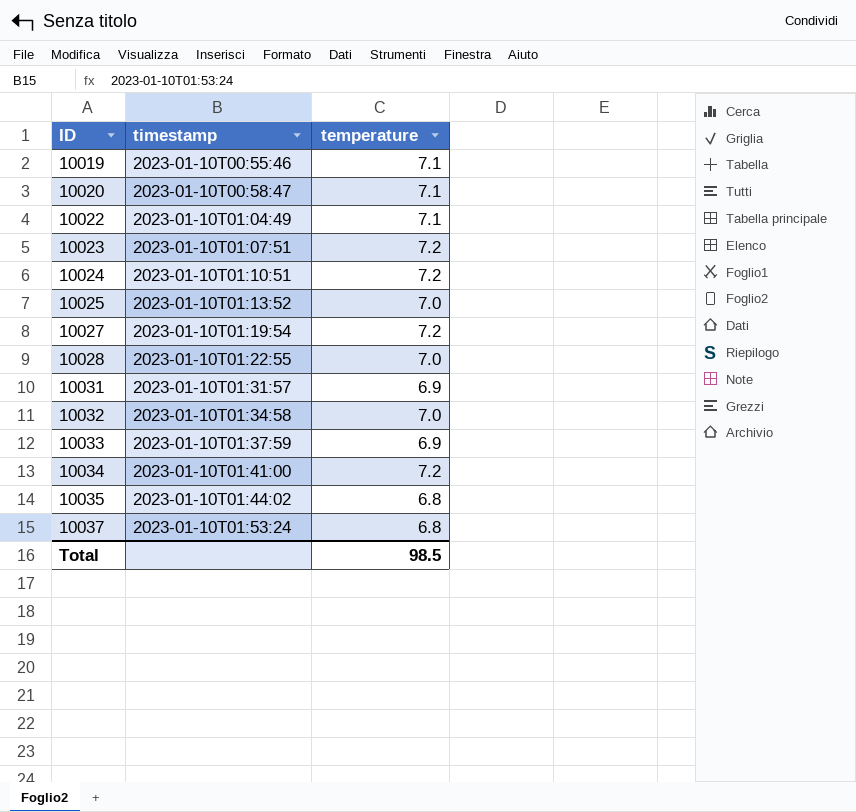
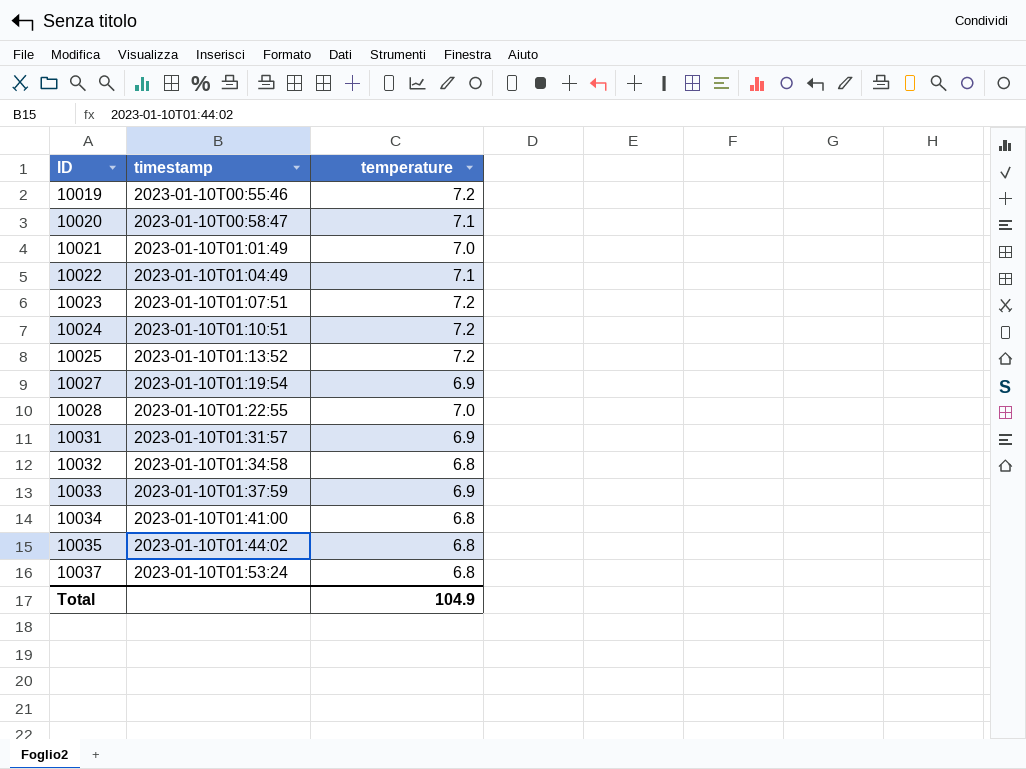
10019 | temperature: 7.1 -> 7.2
row 10021: none -> 2023-01-10T01:01:49 | 7.0
10025 | temperature: 7.0 -> 7.2
10027 | temperature: 7.2 -> 6.9
10032 | temperature: 7.0 -> 6.8
10034 | temperature: 7.2 -> 6.8
Total | temperature: 98.5 -> 104.9

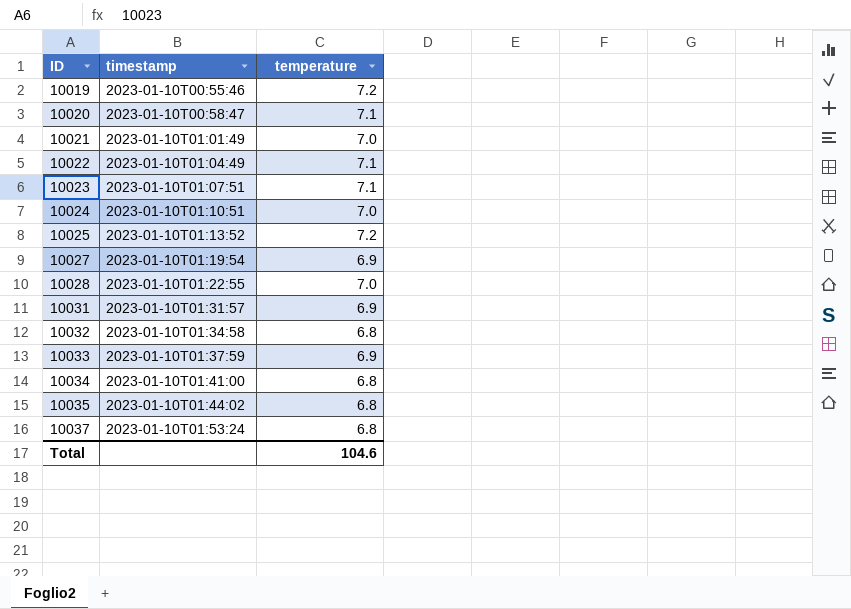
10023 | temperature: 7.2 -> 7.1
10024 | temperature: 7.2 -> 7.0
Total | temperature: 104.9 -> 104.6

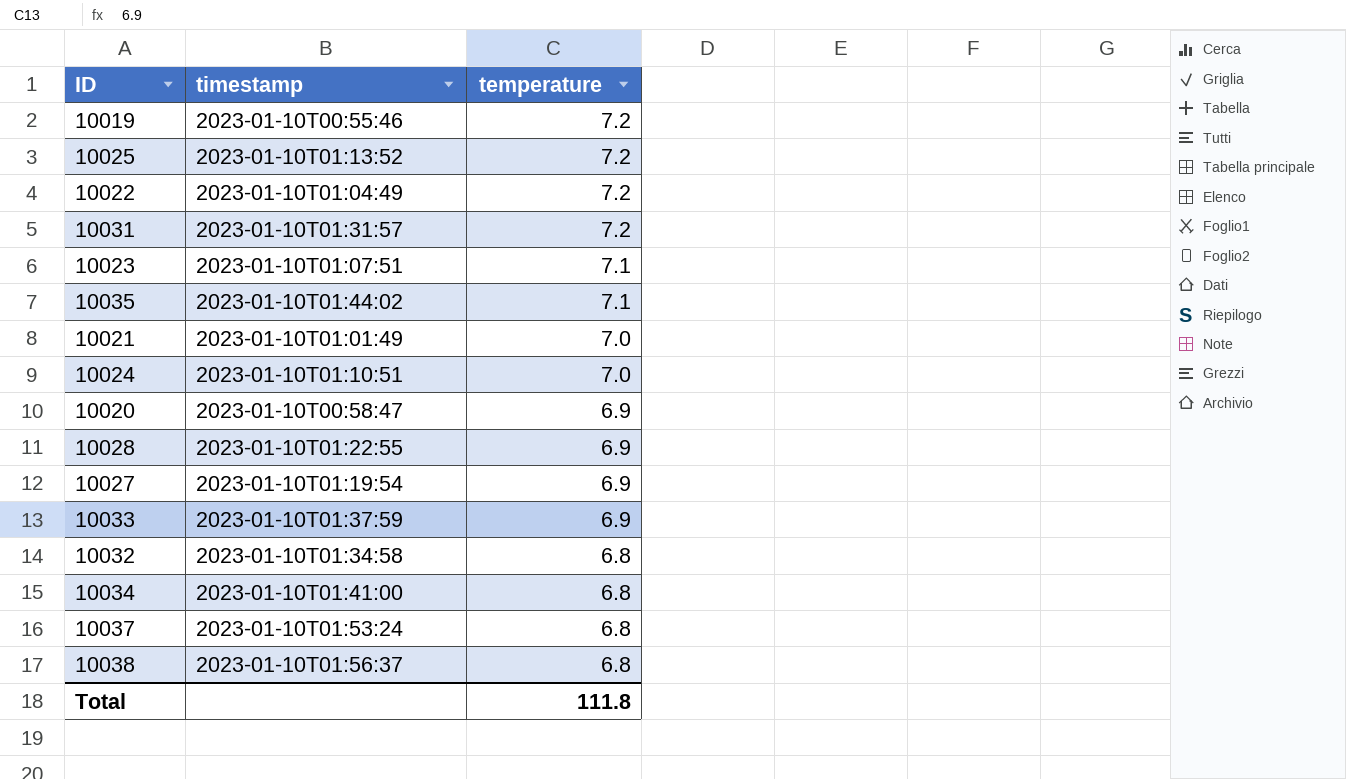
row order: ID ascending -> temperature descending
10022 | temperature: 7.1 -> 7.2
10031 | temperature: 6.9 -> 7.2
10035 | temperature: 6.8 -> 7.1
10020 | temperature: 7.1 -> 6.9
10028 | temperature: 7.0 -> 6.9
row 10038: none -> 2023-01-10T01:56:37 | 6.8
Total | temperature: 104.6 -> 111.8

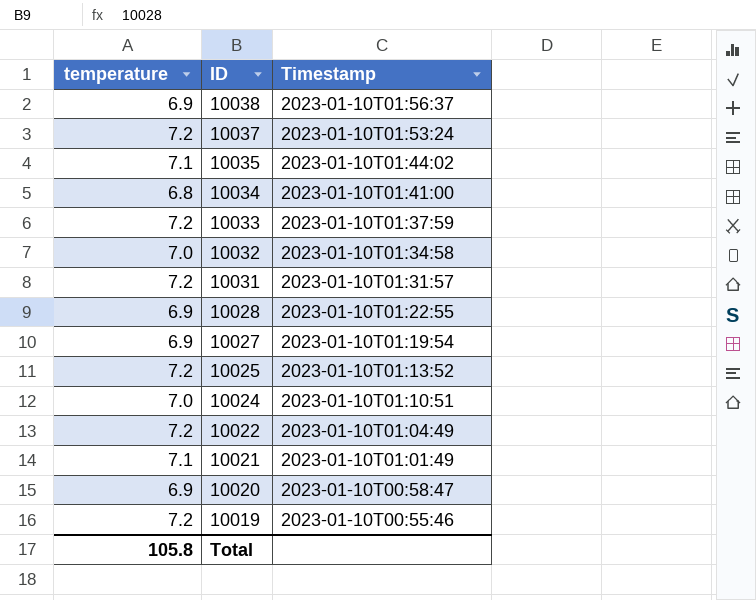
row order: temperature descending -> ID descending
column temperature | position: 3 -> 1
column name: timestamp -> Timestamp
row 10023: 2023-01-10T01:07:51 | 7.1 -> none
10038 | temperature: 6.8 -> 6.9
10037 | temperature: 6.8 -> 7.2
10033 | temperature: 6.9 -> 7.2
10032 | temperature: 6.8 -> 7.0
10021 | temperature: 7.0 -> 7.1
Total | temperature: 111.8 -> 105.8

